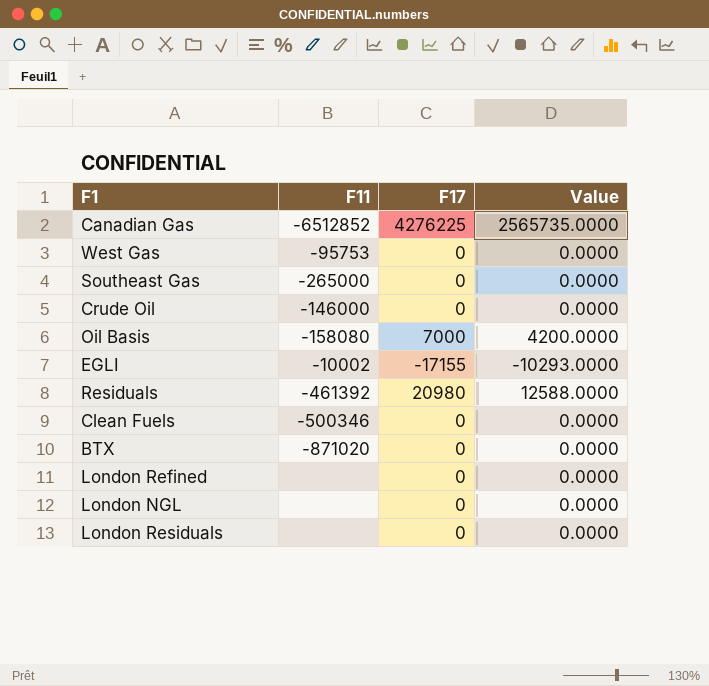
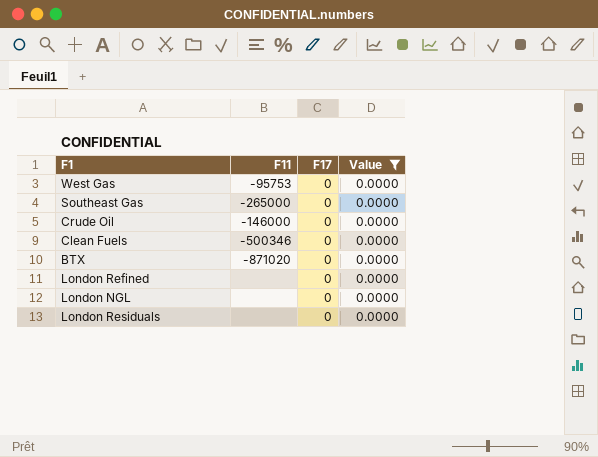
filter: none -> Value = 0.0000

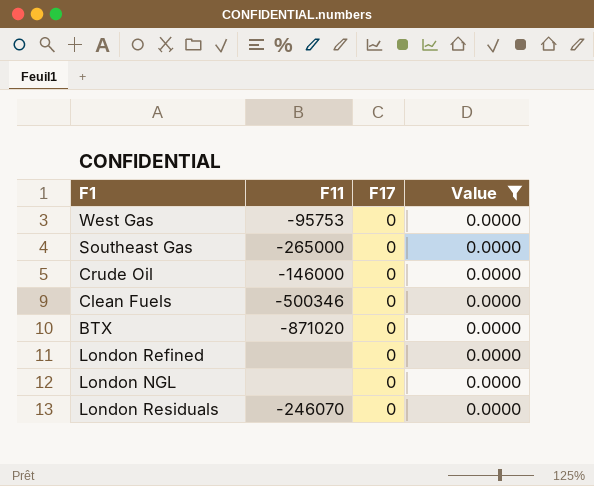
London Residuals | F11: none -> -246070

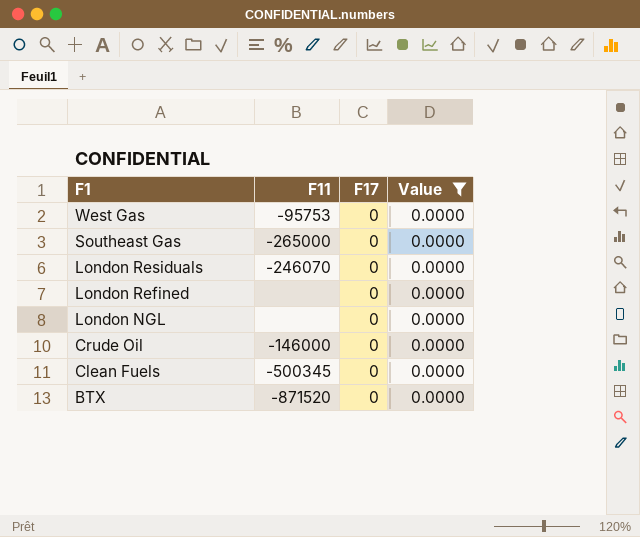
row order: none -> F1 descending
Clean Fuels | F11: -500346 -> -500345
BTX | F11: -871020 -> -871520

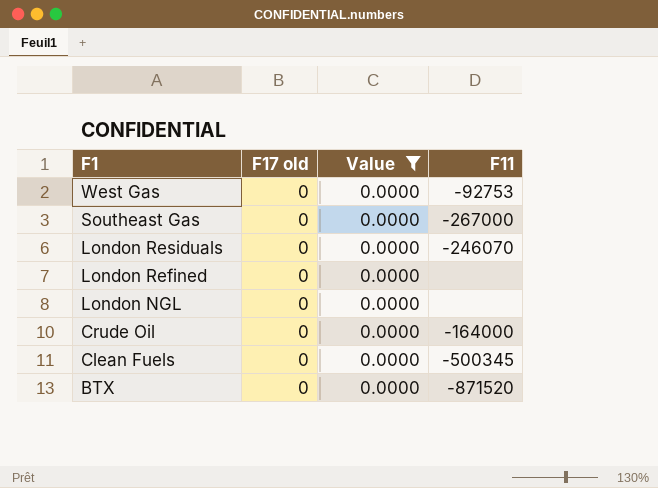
column name: F17 -> F17 old
column F11 | position: 2 -> 4
West Gas | F11: -95753 -> -92753
Southeast Gas | F11: -265000 -> -267000
Crude Oil | F11: -146000 -> -164000

